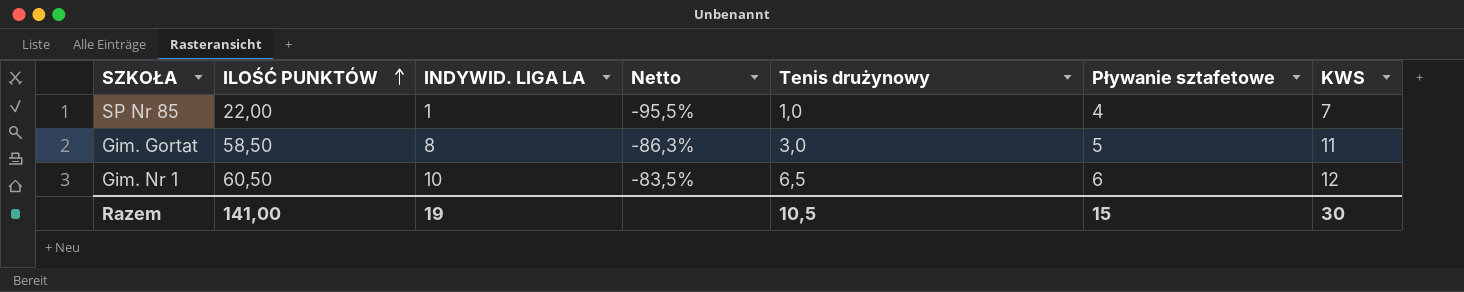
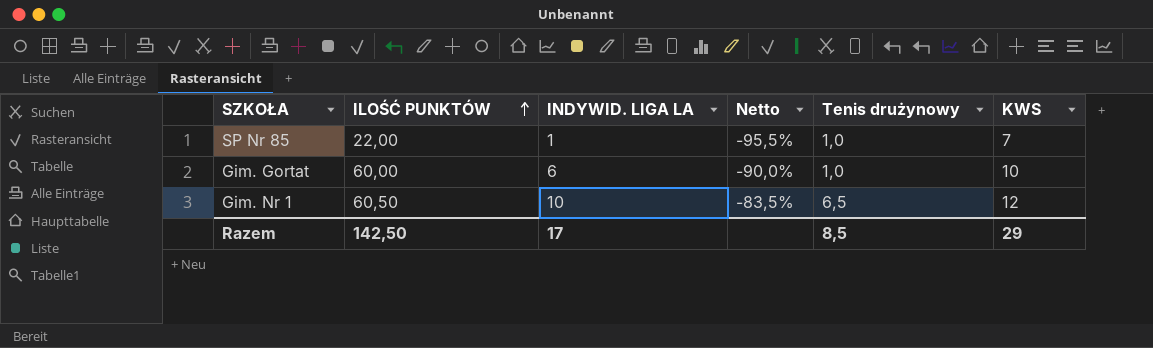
column Pływanie sztafetowe | position: 6 -> none
Gim. Gortat | ILOŚĆ PUNKTÓW: 58,50 -> 60,00
Gim. Gortat | INDYWID. LIGA LA: 8 -> 6
Gim. Gortat | Netto: -86,3% -> -90,0%
Gim. Gortat | Tenis drużynowy: 3,0 -> 1,0
Gim. Gortat | KWS: 11 -> 10
Razem | ILOŚĆ PUNKTÓW: 141,00 -> 142,50
Razem | INDYWID. LIGA LA: 19 -> 17
Razem | Tenis drużynowy: 10,5 -> 8,5
Razem | KWS: 30 -> 29

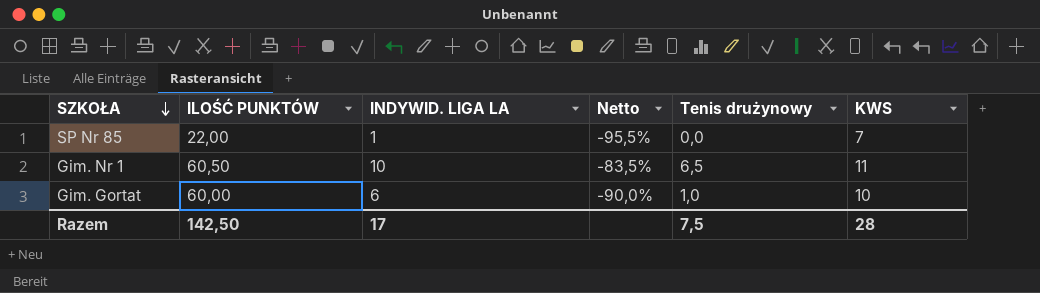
row order: ILOŚĆ PUNKTÓW ascending -> SZKOŁA descending
SP Nr 85 | Tenis drużynowy: 1,0 -> 0,0
Gim. Nr 1 | KWS: 12 -> 11
Razem | Tenis drużynowy: 8,5 -> 7,5
Razem | KWS: 29 -> 28

